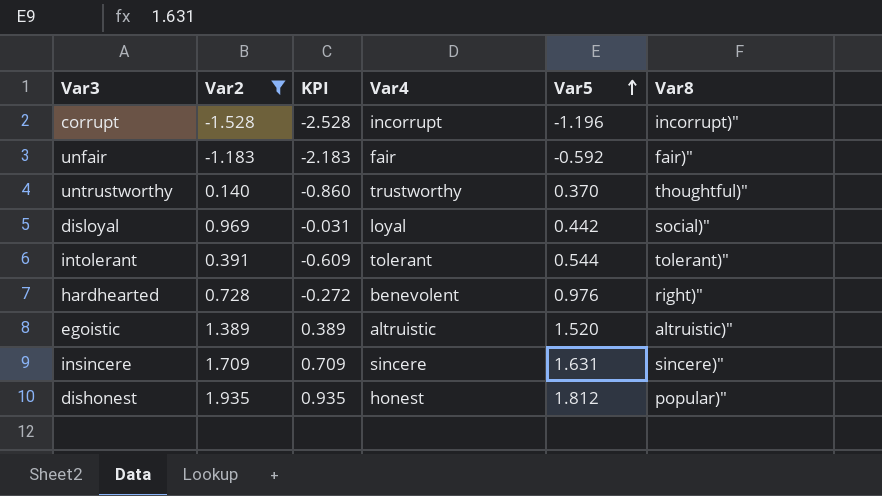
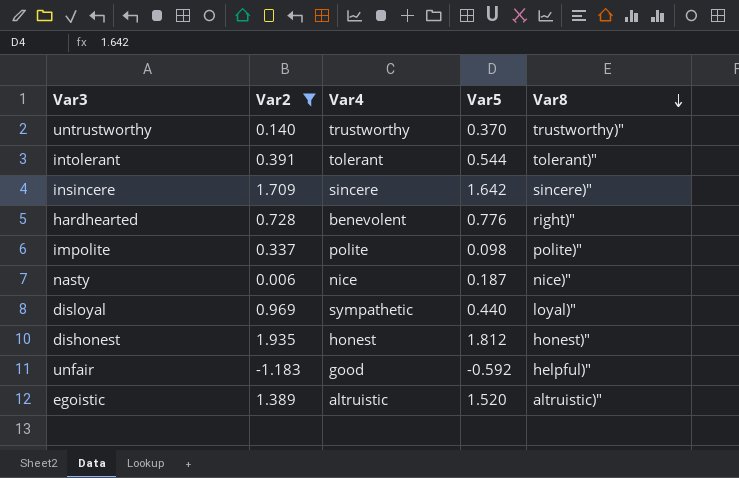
row order: Var5 ascending -> Var8 descending
column KPI | formula: [Var2] - 1 -> none
row corrupt: -1.528 | -2.528 | incorrupt | -1.196 | incorrupt)" -> none
untrustworthy | Var8: thoughtful)" -> trustworthy)"
insincere | Var5: 1.631 -> 1.642
hardhearted | Var5: 0.976 -> 0.776
row impolite: none -> 0.337 | polite | 0.098 | polite)"
row nasty: none -> 0.006 | nice | 0.187 | nice)"
disloyal | Var4: loyal -> sympathetic
disloyal | Var5: 0.442 -> 0.440
disloyal | Var8: social)" -> loyal)"
dishonest | Var8: popular)" -> honest)"
unfair | Var4: fair -> good
unfair | Var8: fair)" -> helpful)"

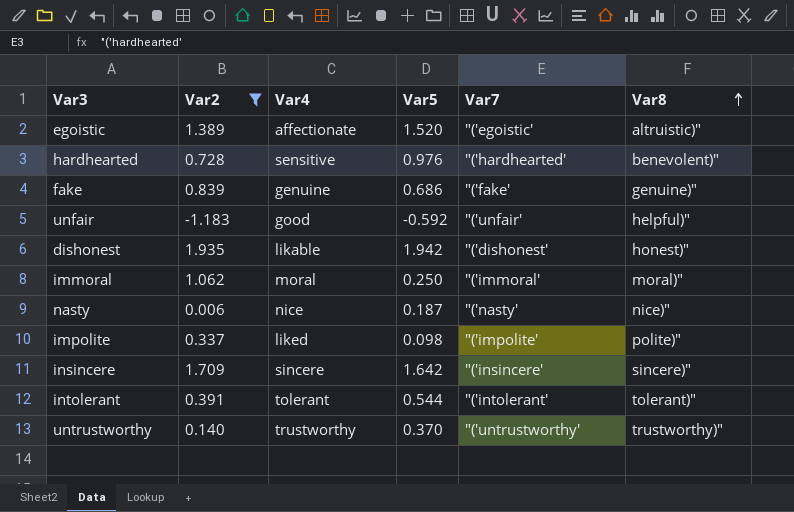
row order: Var8 descending -> Var8 ascending
column Var7 | position: none -> 5
row disloyal: 0.969 | sympathetic | 0.440 | loyal)" -> none
egoistic | Var4: altruistic -> affectionate
hardhearted | Var4: benevolent -> sensitive
hardhearted | Var5: 0.776 -> 0.976
hardhearted | Var8: right)" -> benevolent)"
row fake: none -> 0.839 | genuine | 0.686 | "('fake' | genuine)"
dishonest | Var4: honest -> likable
dishonest | Var5: 1.812 -> 1.942
row immoral: none -> 1.062 | moral | 0.250 | "('immoral' | moral)"
impolite | Var4: polite -> liked

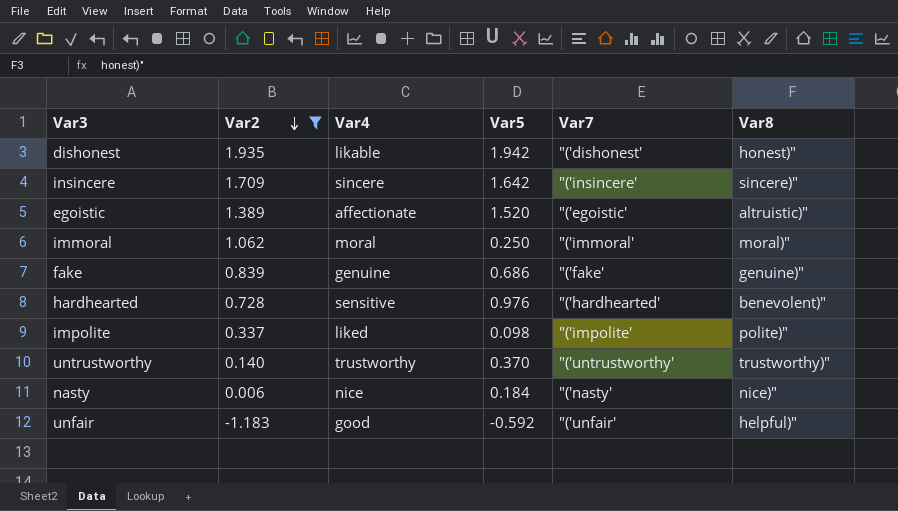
row order: Var8 ascending -> Var2 descending
row intolerant: 0.391 | tolerant | 0.544 | "('intolerant' | tolerant)" -> none
nasty | Var5: 0.187 -> 0.184

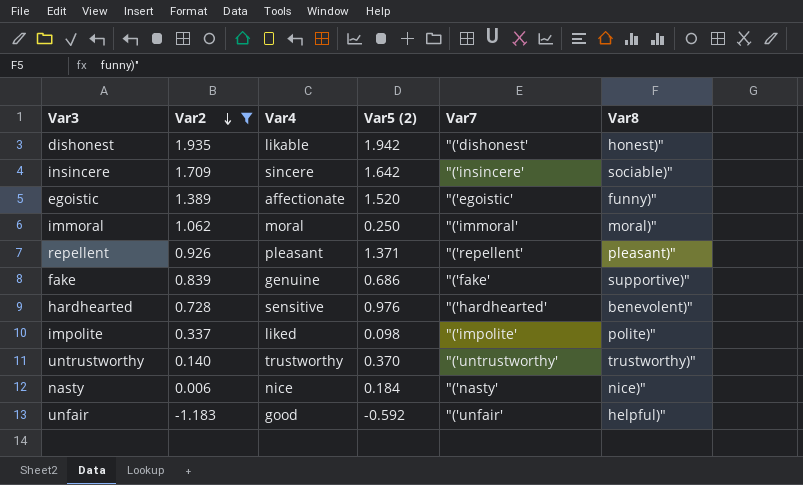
column name: Var5 -> Var5 (2)
insincere | Var8: sincere)" -> sociable)"
egoistic | Var8: altruistic)" -> funny)"
row repellent: none -> 0.926 | pleasant | 1.371 | "('repellent' | pleasant)"
fake | Var8: genuine)" -> supportive)"

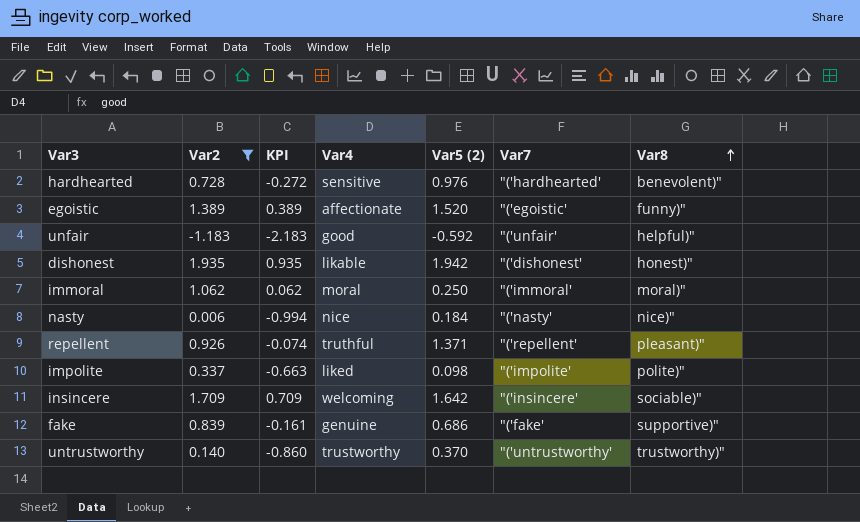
row order: Var2 descending -> Var8 ascending
column KPI | formula: none -> [Var2] - 1
repellent | Var4: pleasant -> truthful
insincere | Var4: sincere -> welcoming

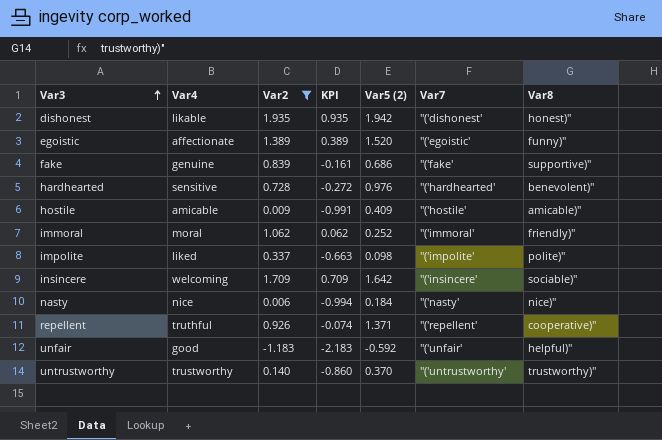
row order: Var8 ascending -> Var3 ascending
column Var4 | position: 4 -> 2
row hostile: none -> amicable | 0.009 | -0.991 | 0.409 | "('hostile' | amicable)"
immoral | Var5 (2): 0.250 -> 0.252
immoral | Var8: moral)" -> friendly)"
repellent | Var8: pleasant)" -> cooperative)"

